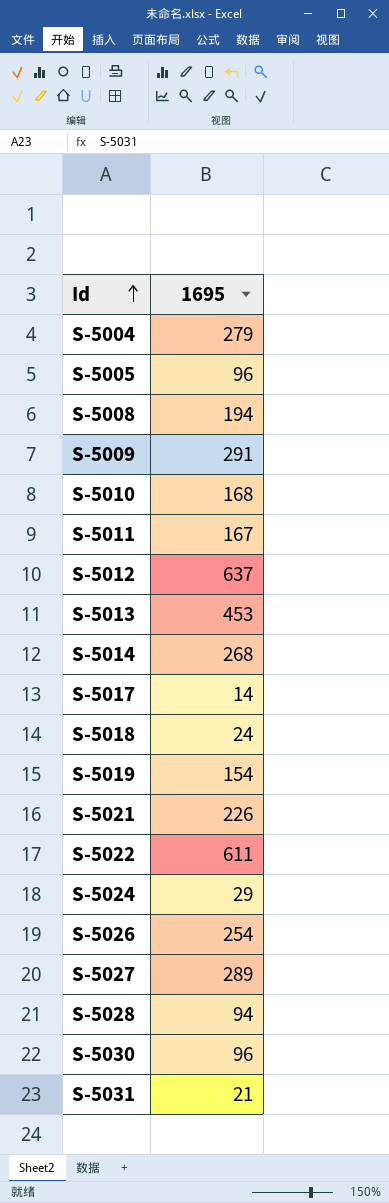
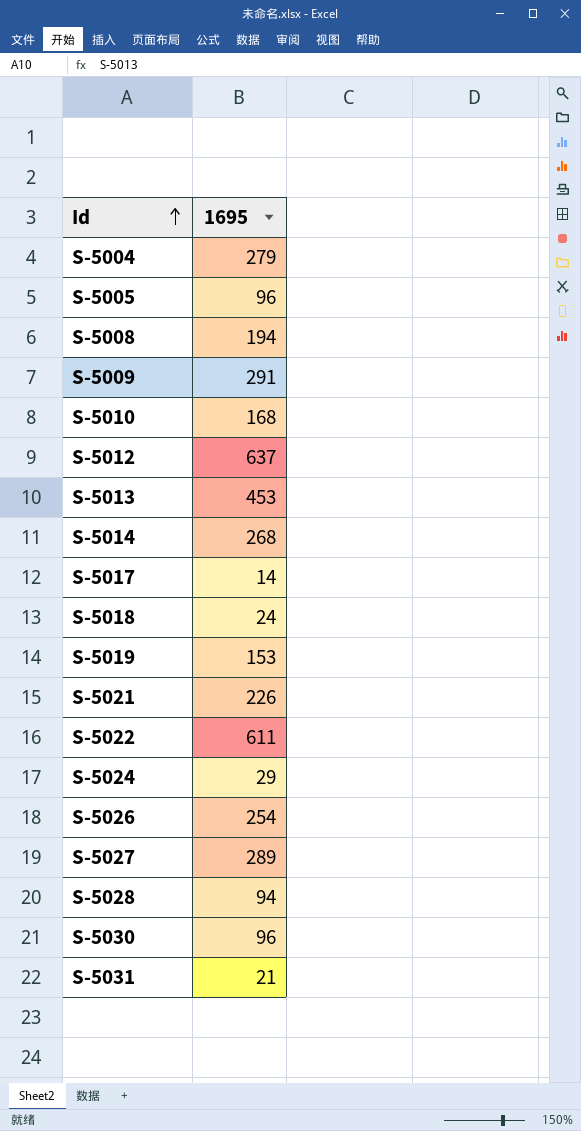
row S-5011: 167 -> none
S-5019 | 1695: 154 -> 153

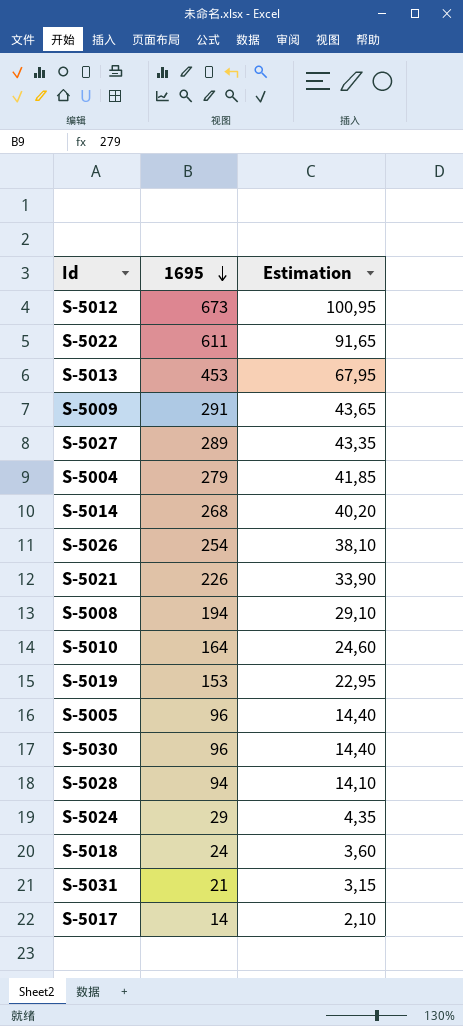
row order: Id ascending -> 1695 descending
column Estimation | formula: none -> [1695] * 0,15
S-5012 | 1695: 637 -> 673
S-5010 | 1695: 168 -> 164

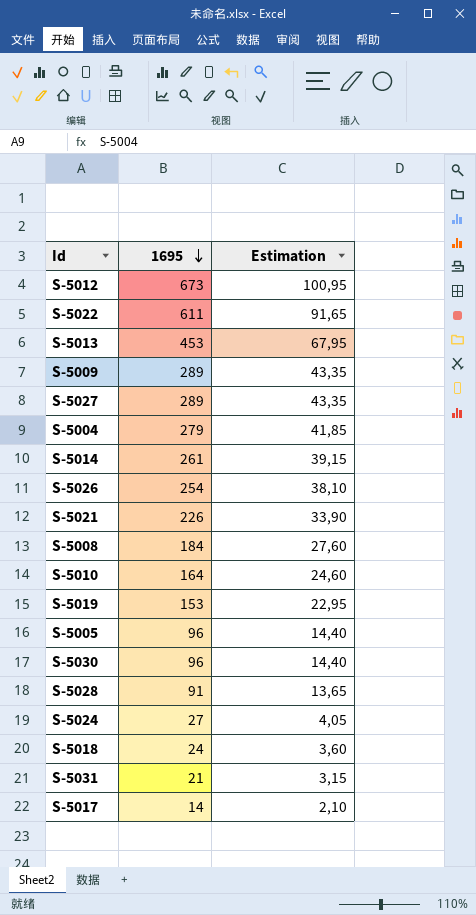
S-5009 | 1695: 291 -> 289
S-5009 | Estimation: 43,65 -> 43,35
S-5014 | 1695: 268 -> 261
S-5014 | Estimation: 40,20 -> 39,15
S-5008 | 1695: 194 -> 184
S-5008 | Estimation: 29,10 -> 27,60
S-5028 | 1695: 94 -> 91
S-5028 | Estimation: 14,10 -> 13,65
S-5024 | 1695: 29 -> 27
S-5024 | Estimation: 4,35 -> 4,05

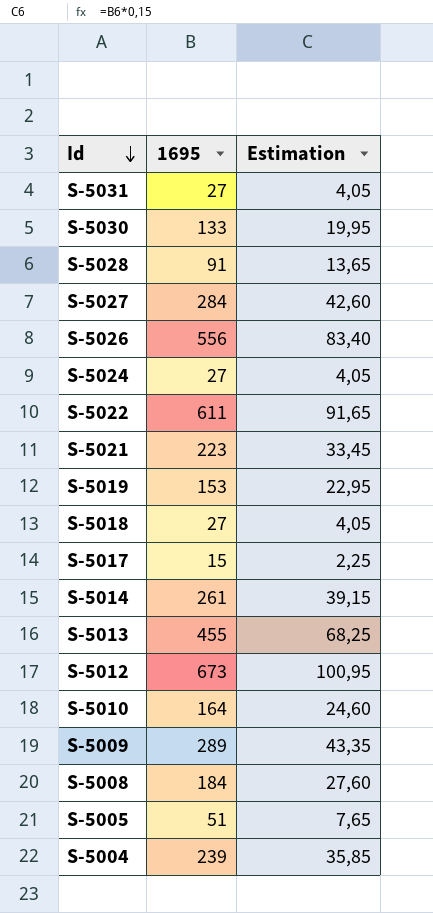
row order: 1695 descending -> Id descending
S-5031 | 1695: 21 -> 27
S-5031 | Estimation: 3,15 -> 4,05
S-5030 | 1695: 96 -> 133
S-5030 | Estimation: 14,40 -> 19,95
S-5027 | 1695: 289 -> 284
S-5027 | Estimation: 43,35 -> 42,60
S-5026 | 1695: 254 -> 556
S-5026 | Estimation: 38,10 -> 83,40
S-5021 | 1695: 226 -> 223
S-5021 | Estimation: 33,90 -> 33,45
S-5018 | 1695: 24 -> 27
S-5018 | Estimation: 3,60 -> 4,05
S-5017 | 1695: 14 -> 15
S-5017 | Estimation: 2,10 -> 2,25
S-5013 | 1695: 453 -> 455
S-5013 | Estimation: 67,95 -> 68,25
S-5005 | 1695: 96 -> 51
S-5005 | Estimation: 14,40 -> 7,65
S-5004 | 1695: 279 -> 239
S-5004 | Estimation: 41,85 -> 35,85

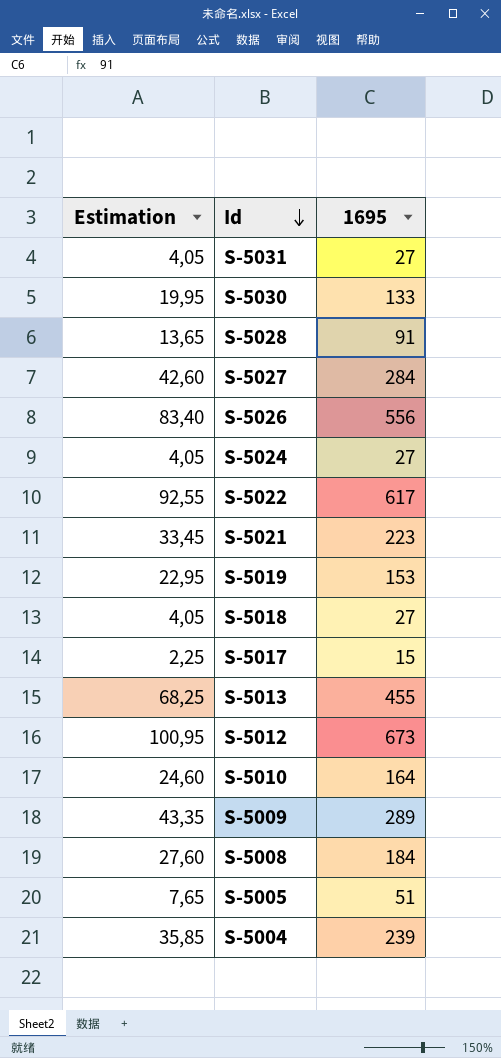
column Estimation | position: 3 -> 1
row S-5014: 261 | 39,15 -> none
S-5022 | Estimation: 91,65 -> 92,55
S-5022 | 1695: 611 -> 617

